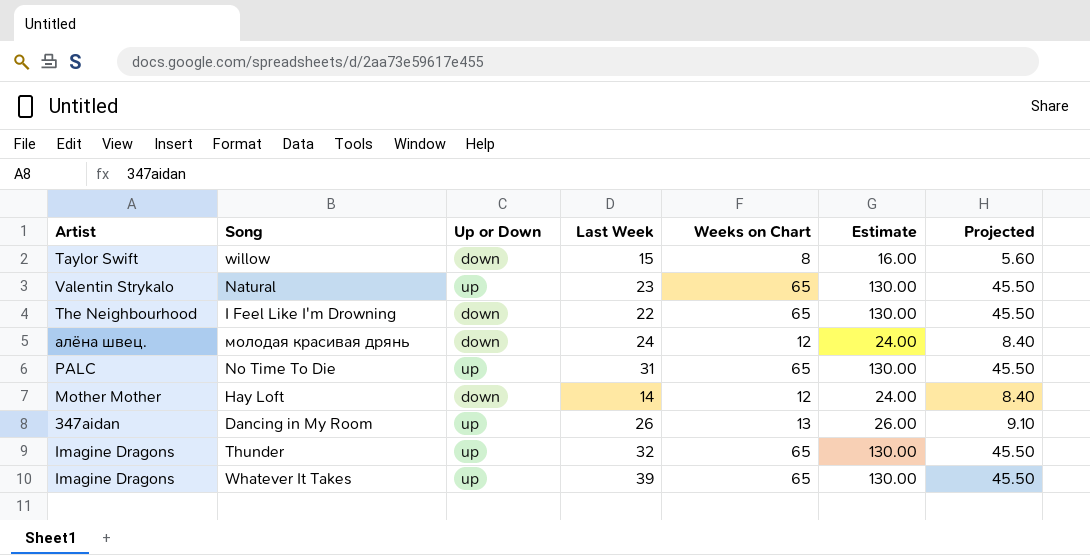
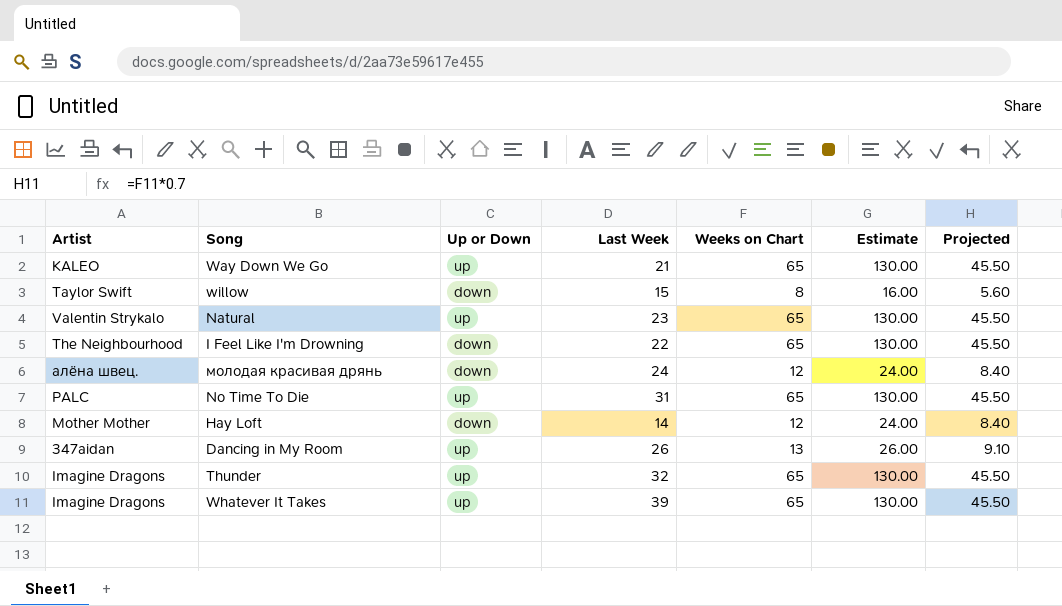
row Way Down We Go: none -> KALEO | up | 21 | 65 | 130.00 | 45.50

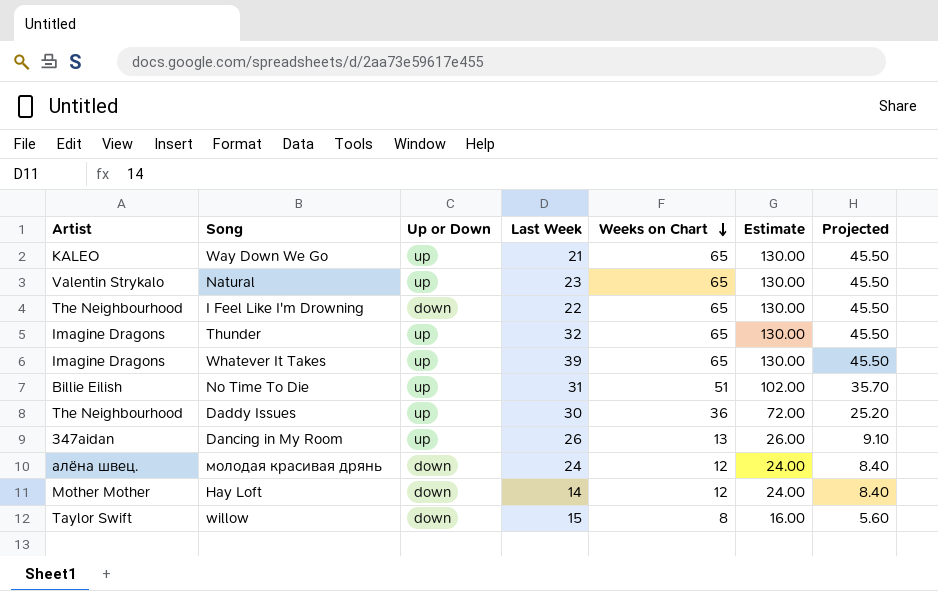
row order: none -> Weeks on Chart descending
No Time To Die | Artist: PALC -> Billie Eilish
No Time To Die | Weeks on Chart: 65 -> 51
No Time To Die | Estimate: 130.00 -> 102.00
No Time To Die | Projected: 45.50 -> 35.70
row Daddy Issues: none -> The Neighbourhood | up | 30 | 36 | 72.00 | 25.20

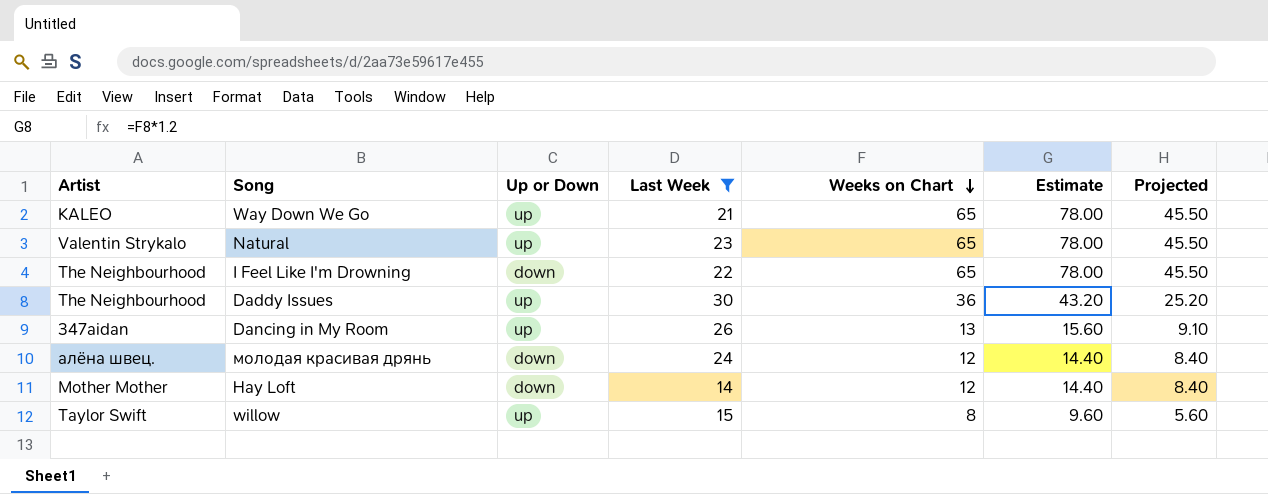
filter: none -> Last Week <= 30
column Estimate | formula: [Weeks on Chart] * 2 -> [Weeks on Chart] * 1.2
willow | Up or Down: down -> up

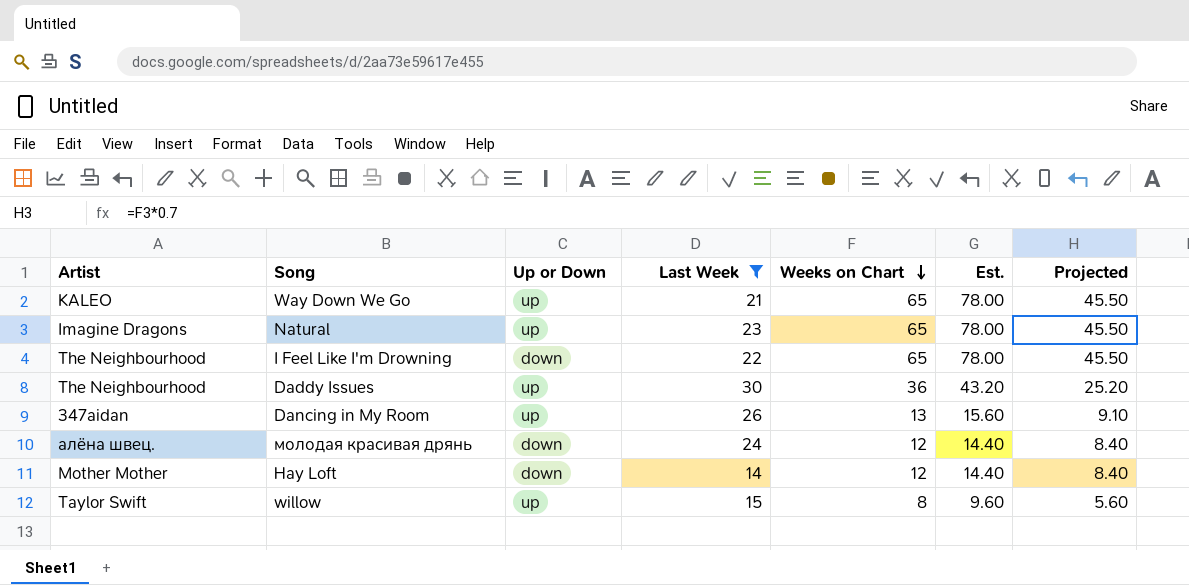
column name: Estimate -> Est.
Natural | Artist: Valentin Strykalo -> Imagine Dragons

